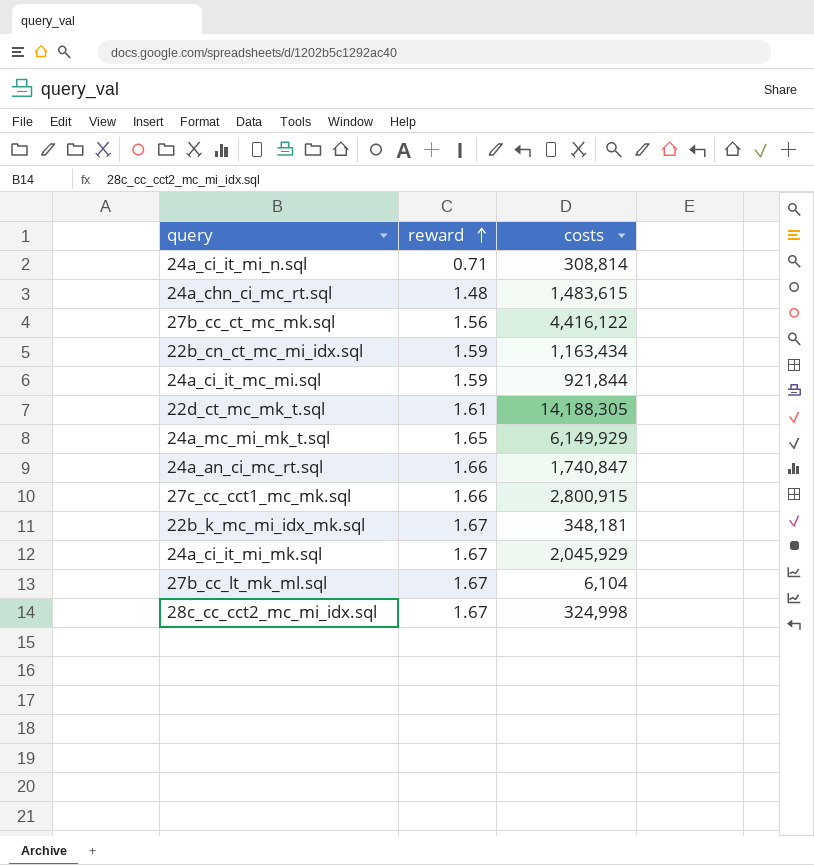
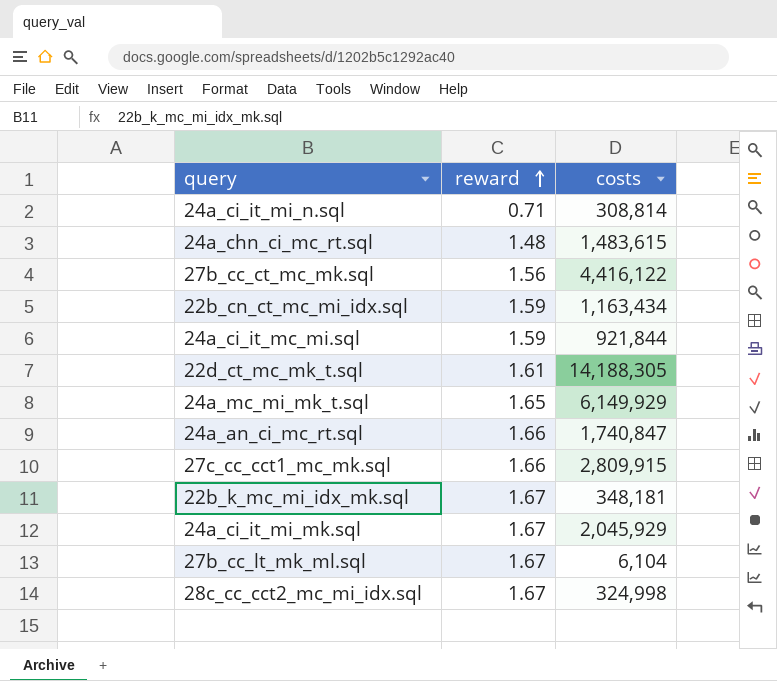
27c_cc_cct1_mc_mk.sql | costs: 2,800,915 -> 2,809,915

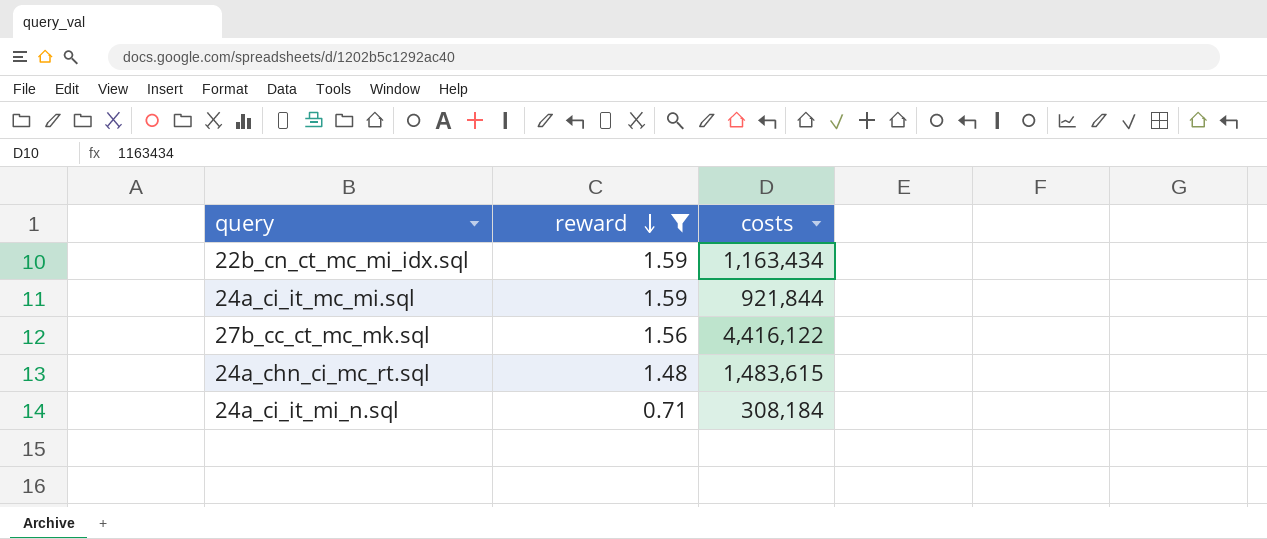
filter: none -> reward <= 1.59
row order: reward ascending -> reward descending
24a_ci_it_mi_n.sql | costs: 308,814 -> 308,184

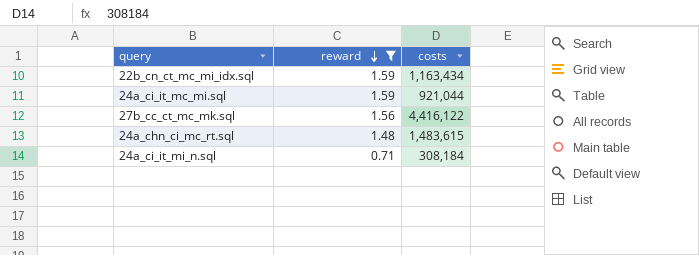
24a_ci_it_mc_mi.sql | costs: 921,844 -> 921,044

